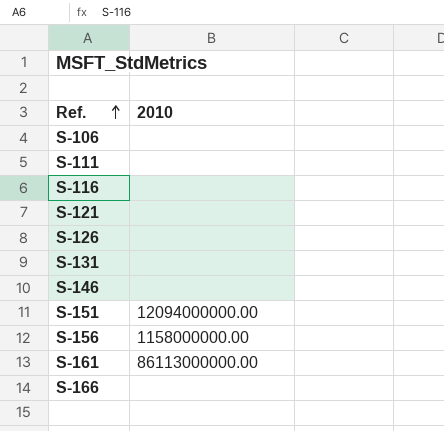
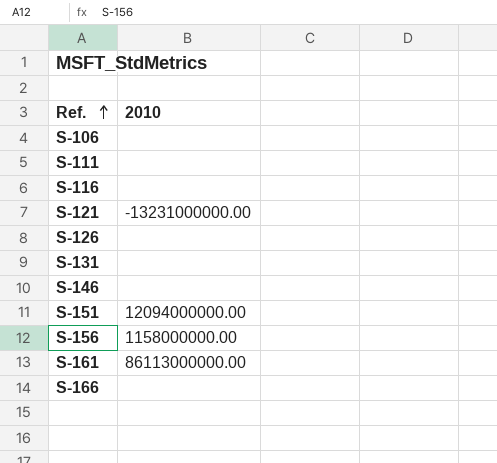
S-121 | 2010: none -> -13231000000.00

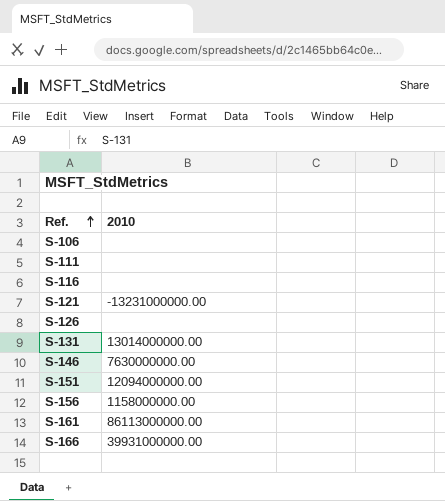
S-131 | 2010: none -> 13014000000.00
S-146 | 2010: none -> 7630000000.00
S-166 | 2010: none -> 39931000000.00

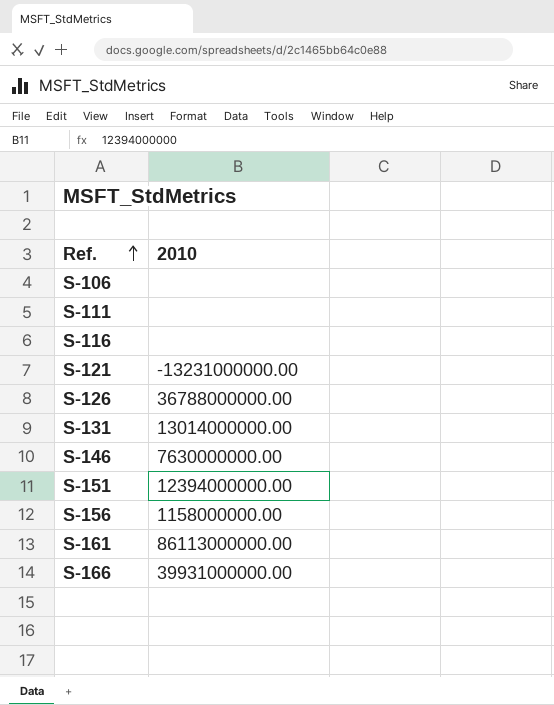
S-126 | 2010: none -> 36788000000.00
S-151 | 2010: 12094000000.00 -> 12394000000.00

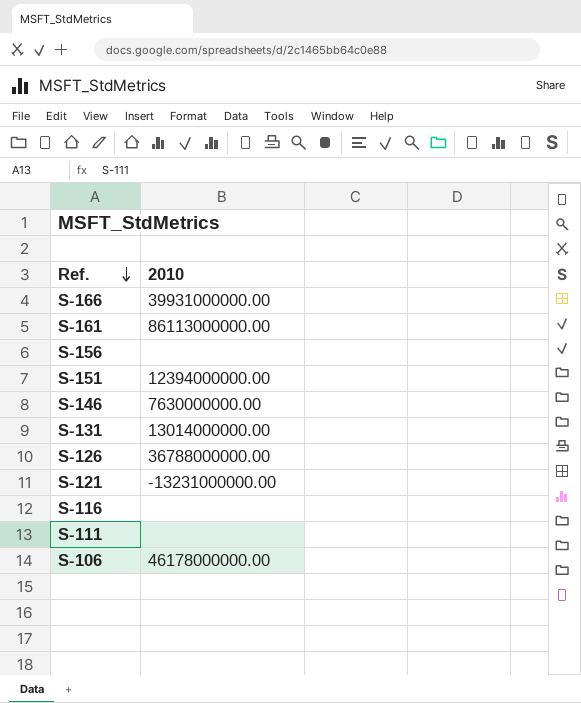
row order: Ref. ascending -> Ref. descending
S-156 | 2010: 1158000000.00 -> none
S-106 | 2010: none -> 46178000000.00

